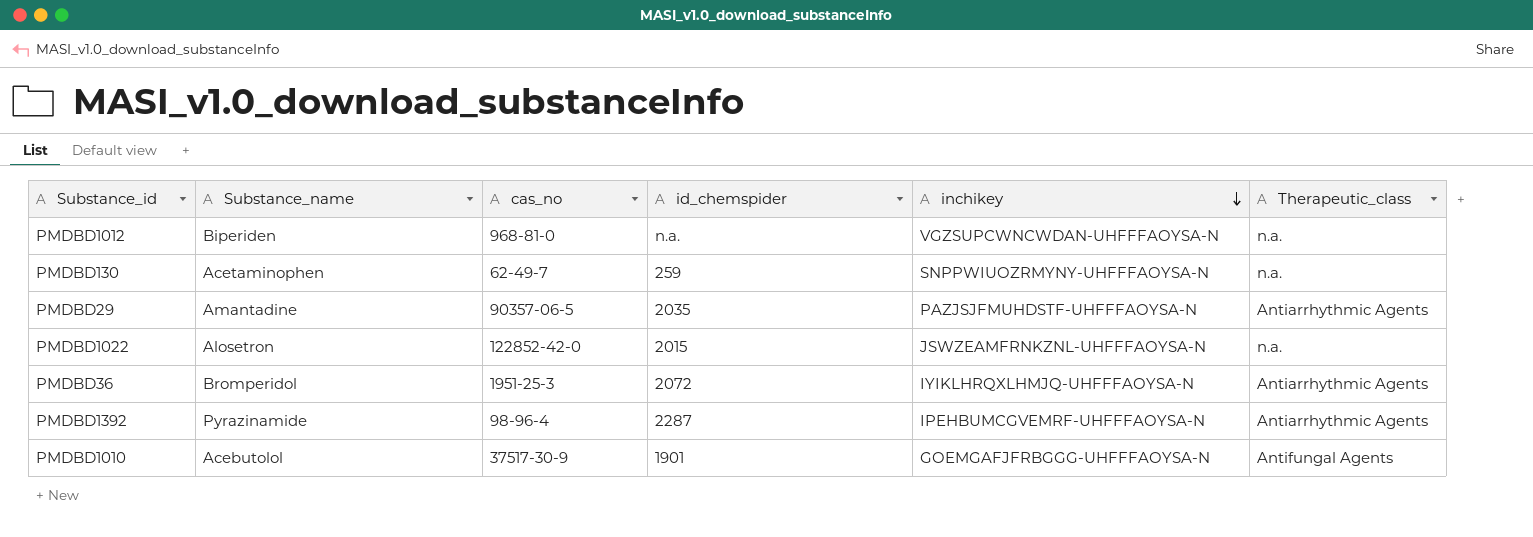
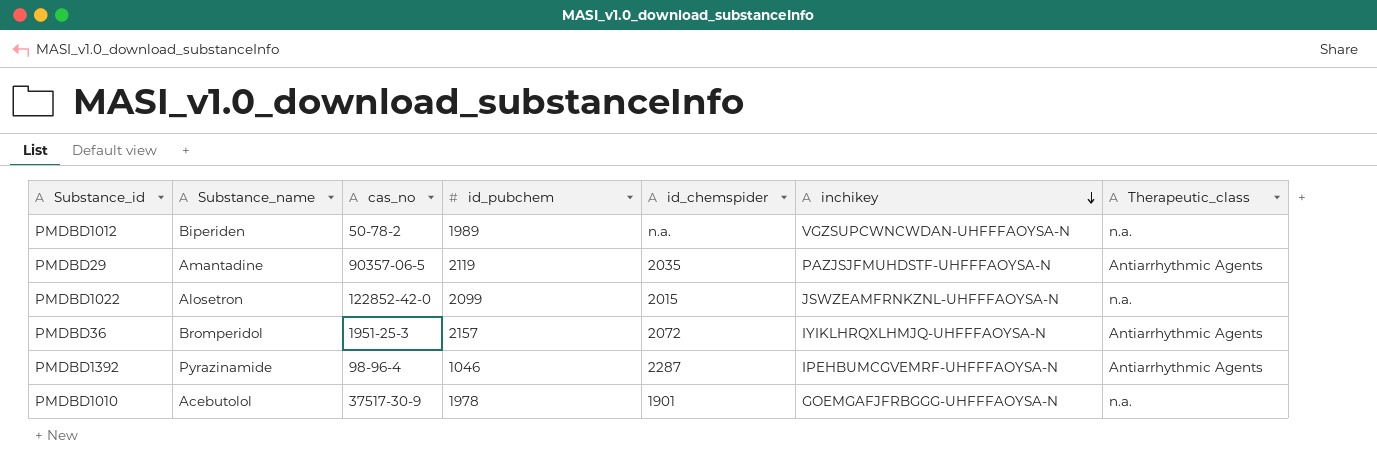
column id_pubchem | position: none -> 4
row PMDBD130: Acetaminophen | 62-49-7 | 259 | SNPPWIUOZRMYNY-UHFFFAOYSA-N | n.a. -> none
PMDBD1012 | cas_no: 968-81-0 -> 50-78-2
PMDBD1010 | Therapeutic_class: Antifungal Agents -> n.a.

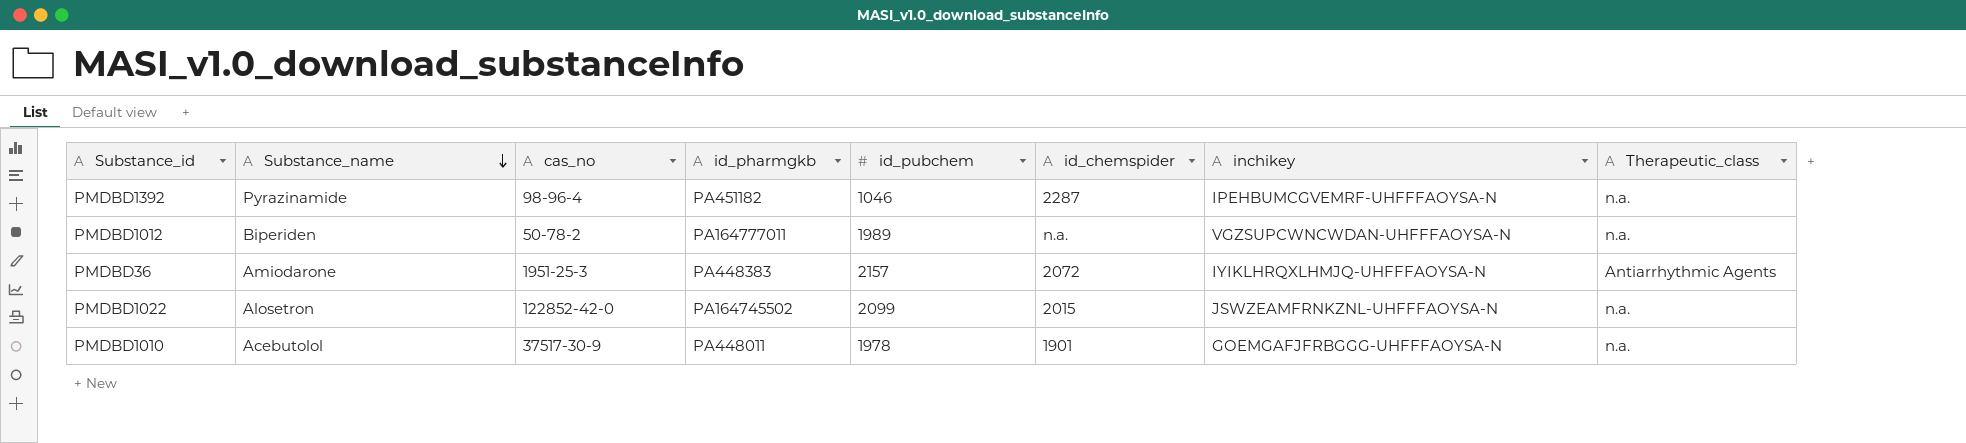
row order: inchikey descending -> Substance_name descending
column id_pharmgkb | position: none -> 4
row PMDBD29: Amantadine | 90357-06-5 | 2119 | 2035 | PAZJSJFMUHDSTF-UHFFFAOYSA-N | Antiarrhythmic Agents -> none
PMDBD1392 | Therapeutic_class: Antiarrhythmic Agents -> n.a.
PMDBD36 | Substance_name: Bromperidol -> Amiodarone

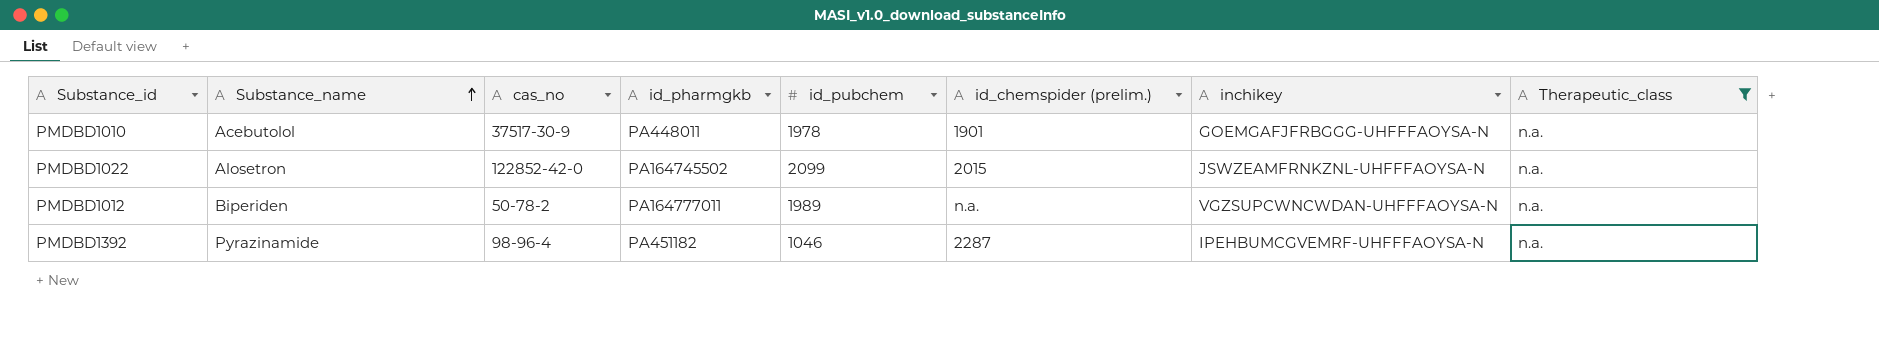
filter: none -> Therapeutic_class = n.a.
row order: Substance_name descending -> Substance_name ascending
column name: id_chemspider -> id_chemspider (prelim.)

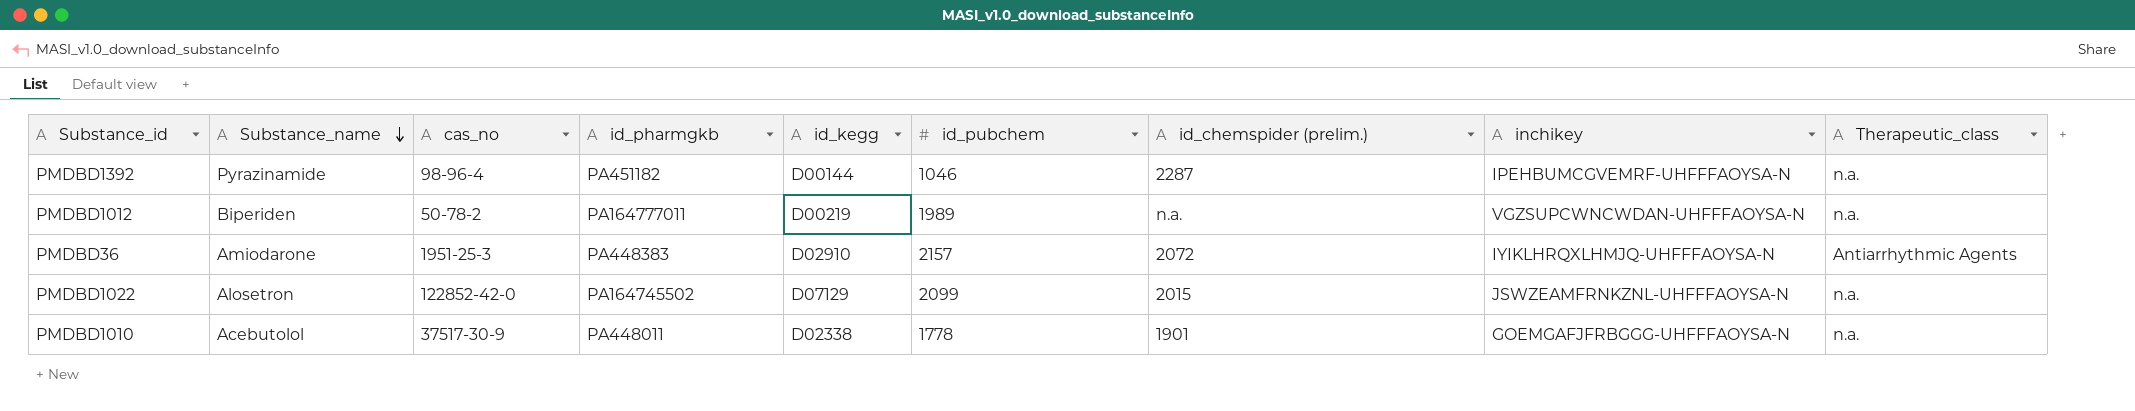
filter: Therapeutic_class = n.a. -> none
row order: Substance_name ascending -> Substance_name descending
column id_kegg | position: none -> 5
PMDBD1010 | id_pubchem: 1978 -> 1778

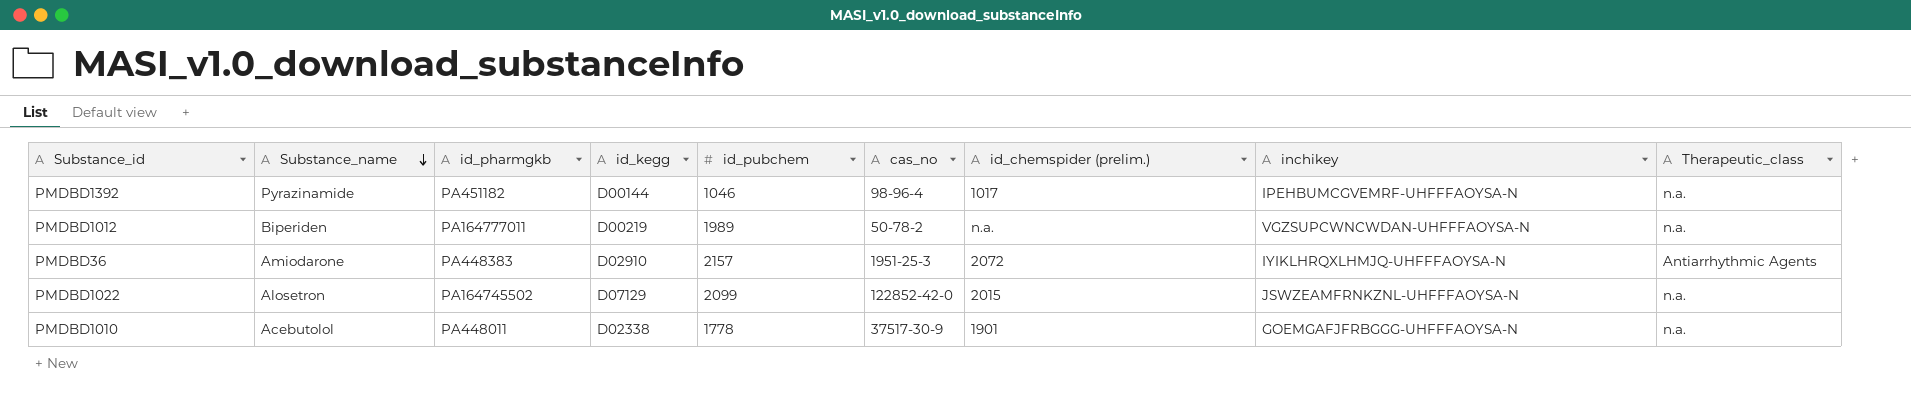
column cas_no | position: 3 -> 6
PMDBD1392 | id_chemspider (prelim.): 2287 -> 1017

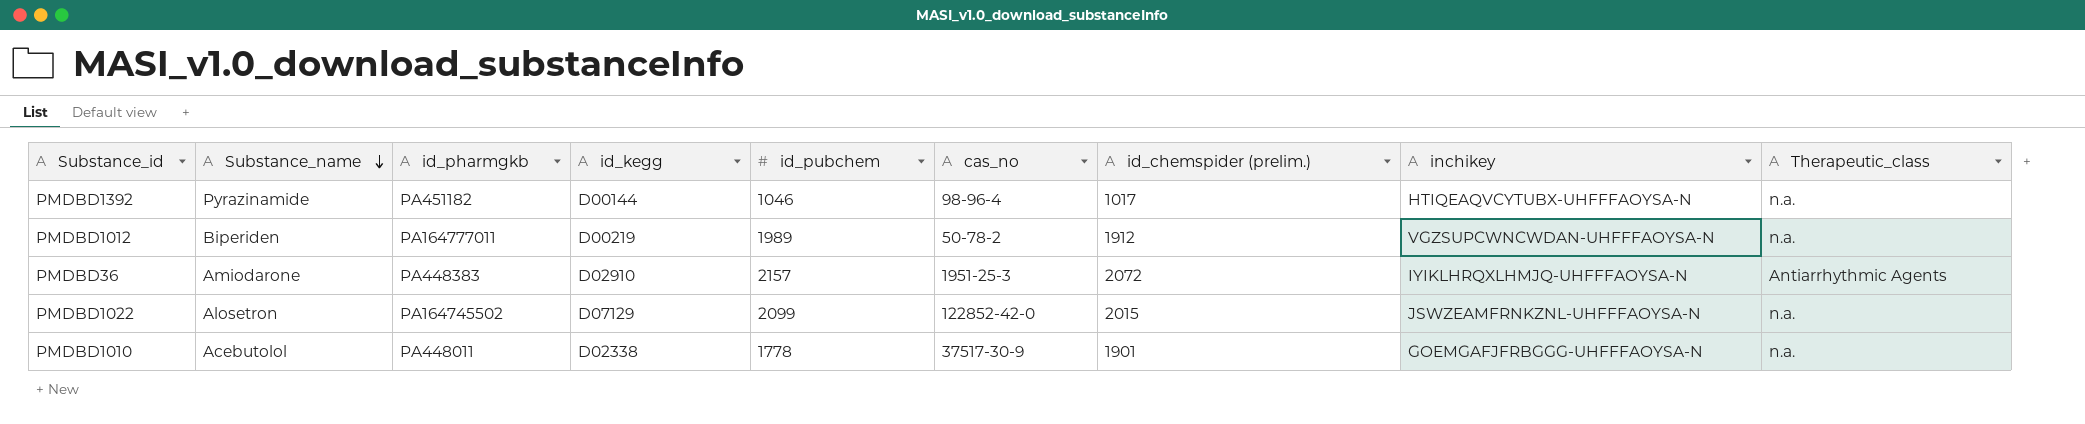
PMDBD1392 | inchikey: IPEHBUMCGVEMRF-UHFFFAOYSA-N -> HTIQEAQVCYTUBX-UHFFFAOYSA-N
PMDBD1012 | id_chemspider (prelim.): n.a. -> 1912

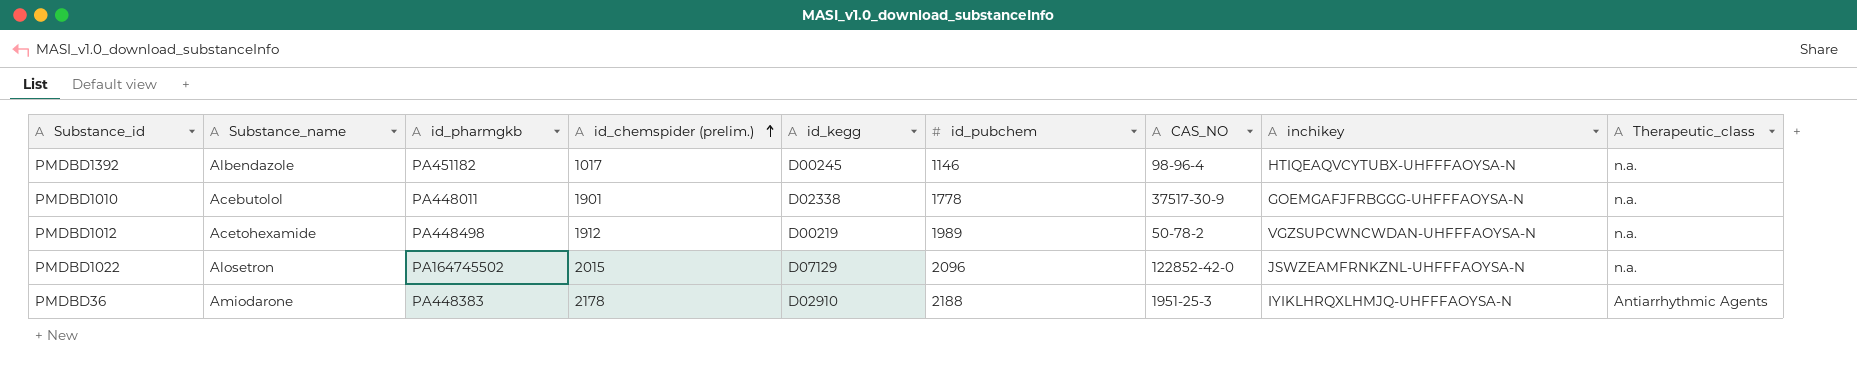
row order: Substance_name descending -> id_chemspider (prelim.) ascending
column id_chemspider (prelim.) | position: 7 -> 4
column name: cas_no -> CAS_NO
PMDBD1392 | Substance_name: Pyrazinamide -> Albendazole
PMDBD1392 | id_kegg: D00144 -> D00245
PMDBD1392 | id_pubchem: 1046 -> 1146
PMDBD1012 | Substance_name: Biperiden -> Acetohexamide
PMDBD1012 | id_pharmgkb: PA164777011 -> PA448498
PMDBD1022 | id_pubchem: 2099 -> 2096
PMDBD36 | id_chemspider (prelim.): 2072 -> 2178
PMDBD36 | id_pubchem: 2157 -> 2188

